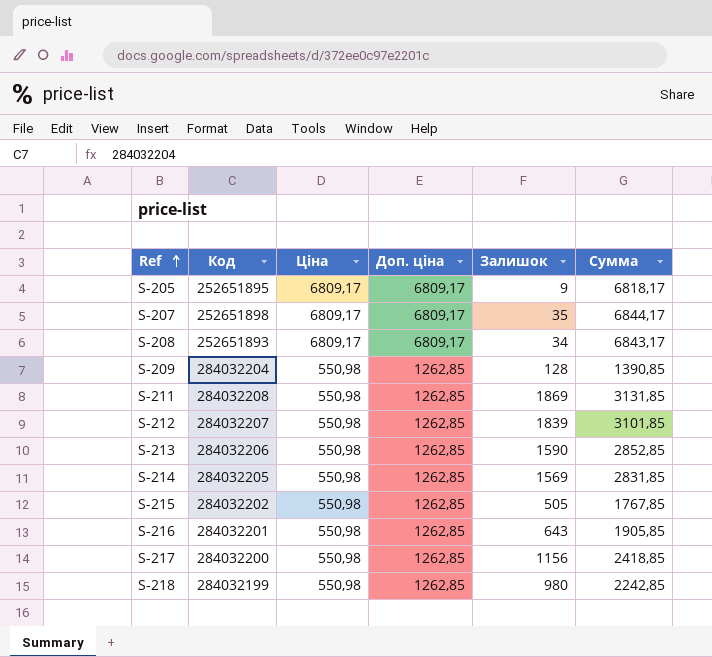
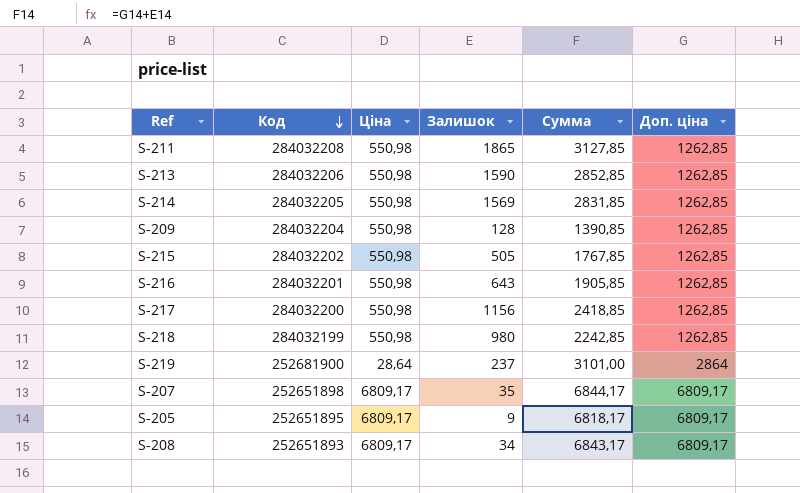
row order: Ref ascending -> Код descending
column Доп. ціна | position: 4 -> 6
row S-212: 284032207 | 550,98 | 1262,85 | 1839 | 3101,85 -> none
S-211 | Залишок: 1869 -> 1865
S-211 | Сумма: 3131,85 -> 3127,85
row S-219: none -> 252681900 | 28,64 | 237 | 3101,00 | 2864

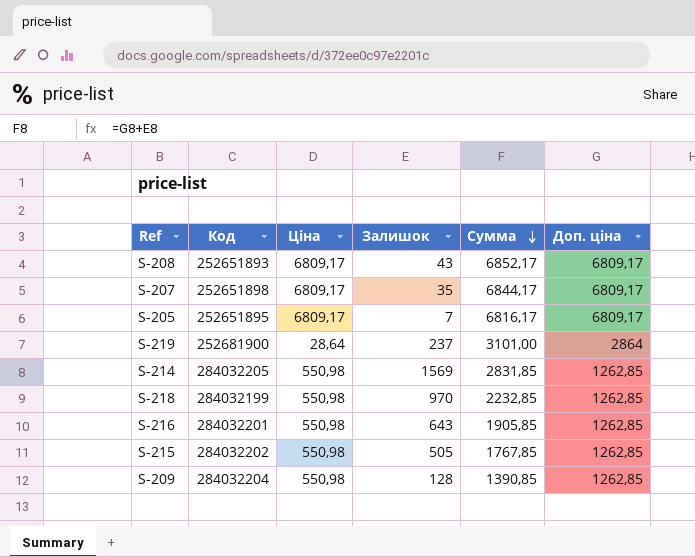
row order: Код descending -> Сумма descending
row S-211: 284032208 | 550,98 | 1865 | 3127,85 | 1262,85 -> none
row S-213: 284032206 | 550,98 | 1590 | 2852,85 | 1262,85 -> none
row S-217: 284032200 | 550,98 | 1156 | 2418,85 | 1262,85 -> none
S-208 | Залишок: 34 -> 43
S-208 | Сумма: 6843,17 -> 6852,17
S-205 | Залишок: 9 -> 7
S-205 | Сумма: 6818,17 -> 6816,17
S-218 | Залишок: 980 -> 970
S-218 | Сумма: 2242,85 -> 2232,85

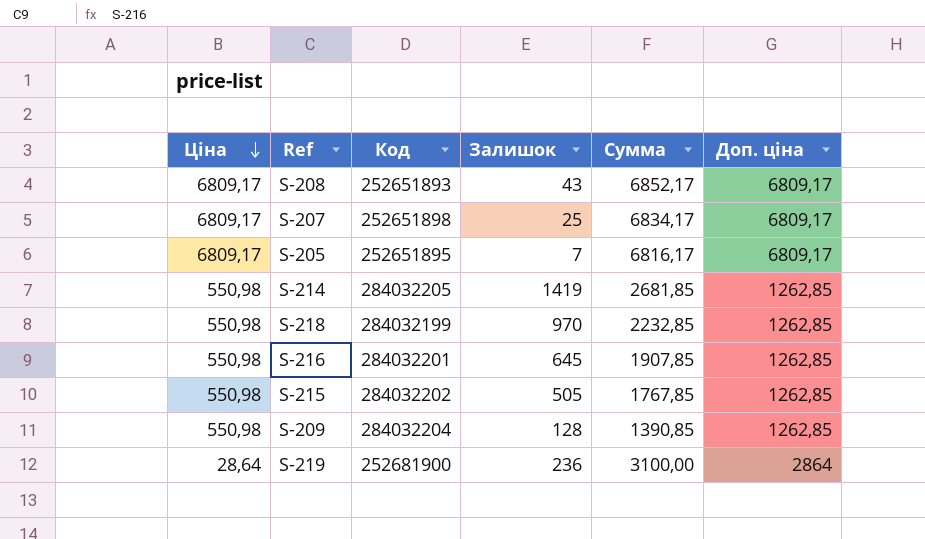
row order: Сумма descending -> Ціна descending
column Ціна | position: 3 -> 1
S-207 | Залишок: 35 -> 25
S-207 | Сумма: 6844,17 -> 6834,17
S-214 | Залишок: 1569 -> 1419
S-214 | Сумма: 2831,85 -> 2681,85
S-216 | Залишок: 643 -> 645
S-216 | Сумма: 1905,85 -> 1907,85
S-219 | Залишок: 237 -> 236
S-219 | Сумма: 3101,00 -> 3100,00

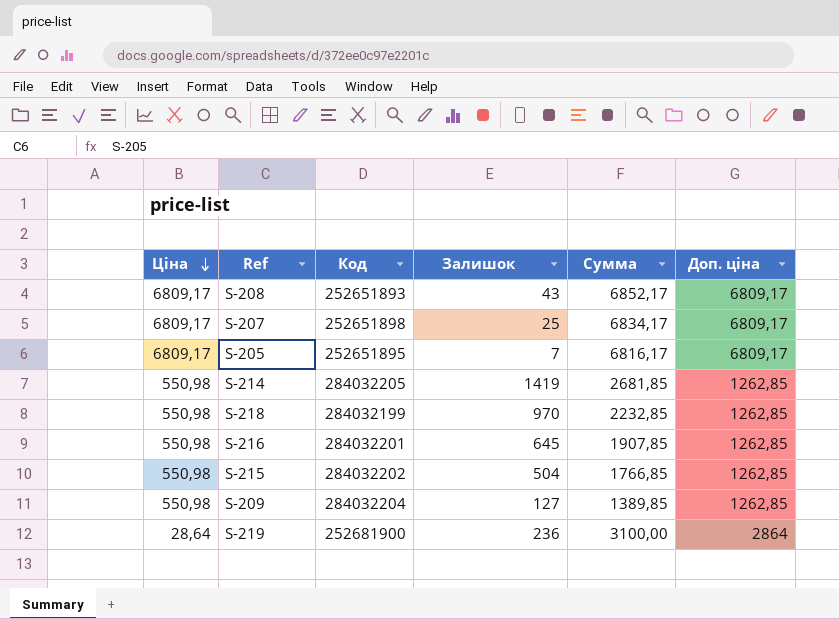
S-215 | Залишок: 505 -> 504
S-215 | Сумма: 1767,85 -> 1766,85
S-209 | Залишок: 128 -> 127
S-209 | Сумма: 1390,85 -> 1389,85

